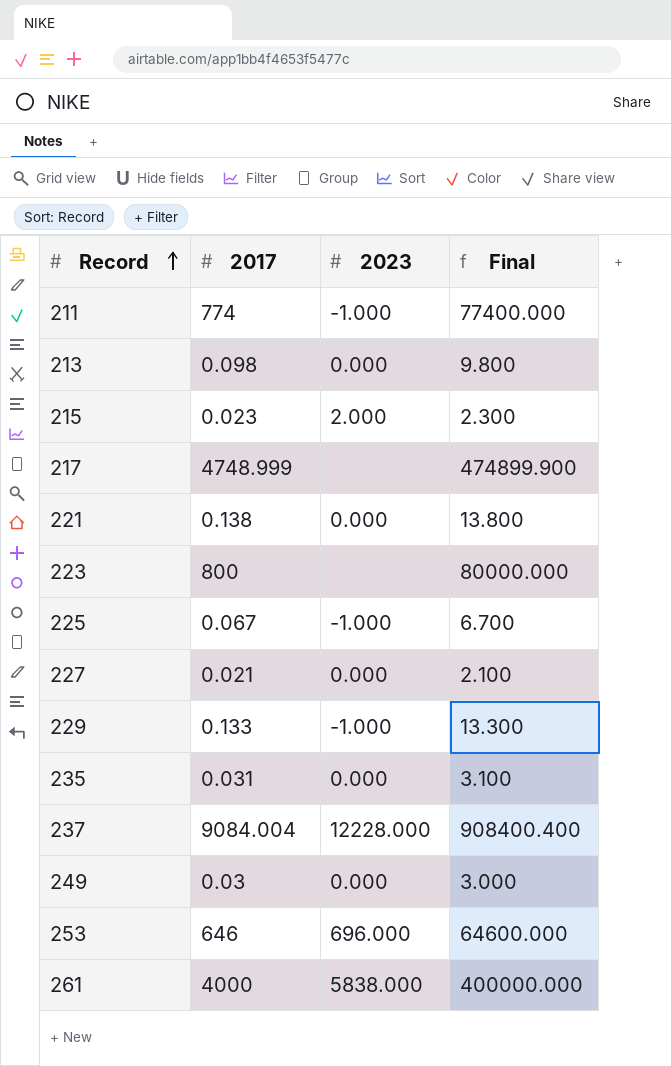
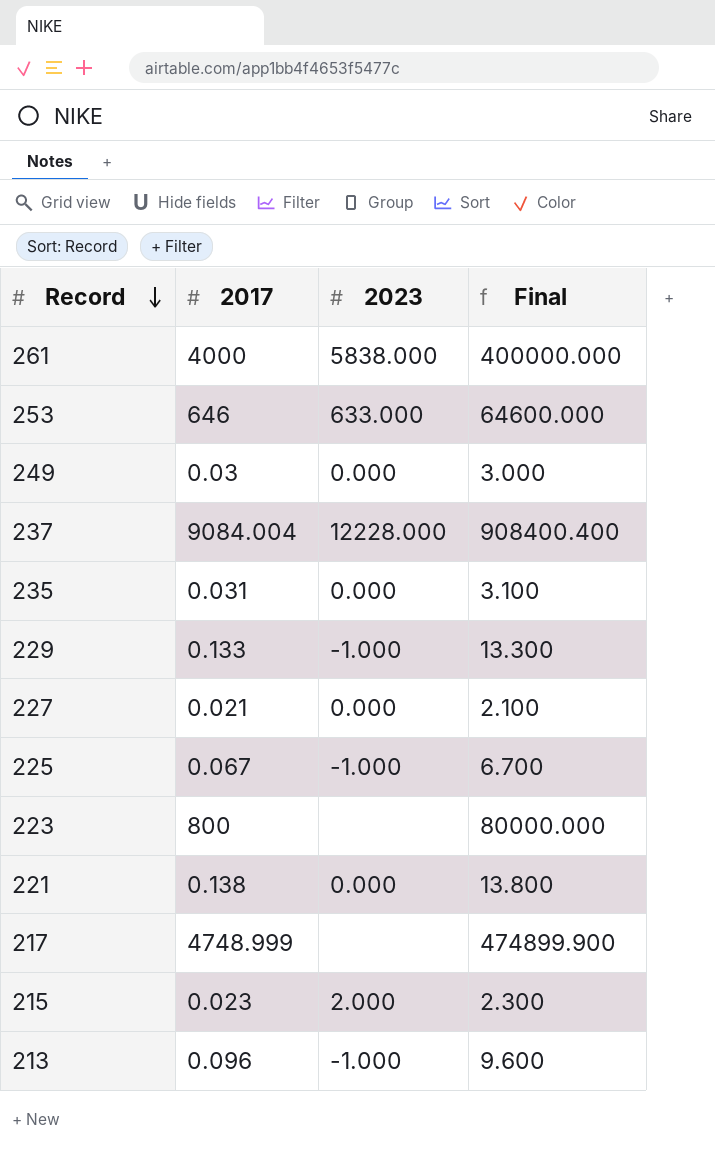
row order: Record ascending -> Record descending
row 211: 774 | -1.000 | 77400.000 -> none
253 | 2023: 696.000 -> 633.000
213 | 2017: 0.098 -> 0.096
213 | 2023: 0.000 -> -1.000
213 | Final: 9.800 -> 9.600

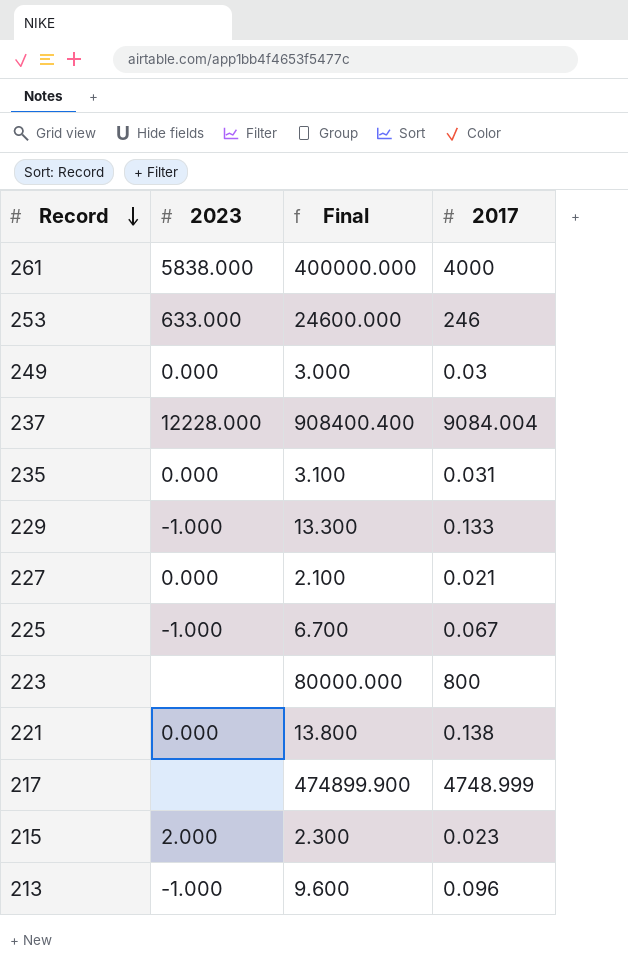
column 2017 | position: 2 -> 4
253 | Final: 64600.000 -> 24600.000
253 | 2017: 646 -> 246

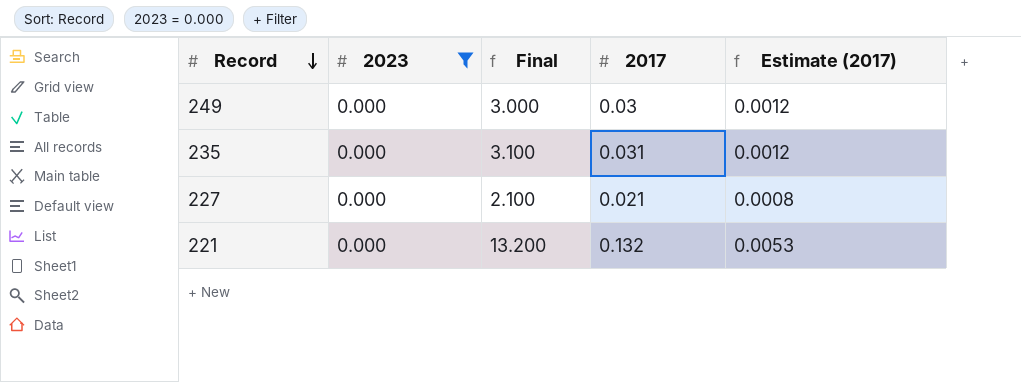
filter: none -> 2023 = 0.000
column Estimate (2017) | formula: none -> [2017] * 0.04
221 | Final: 13.800 -> 13.200
221 | 2017: 0.138 -> 0.132

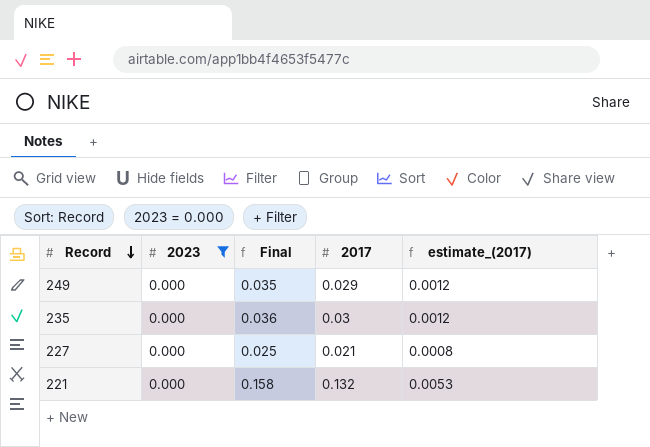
column Final | formula: [2017] * 100 -> [2017] * 1.2
column name: Estimate (2017) -> estimate_(2017)
249 | 2017: 0.03 -> 0.029
235 | 2017: 0.031 -> 0.03

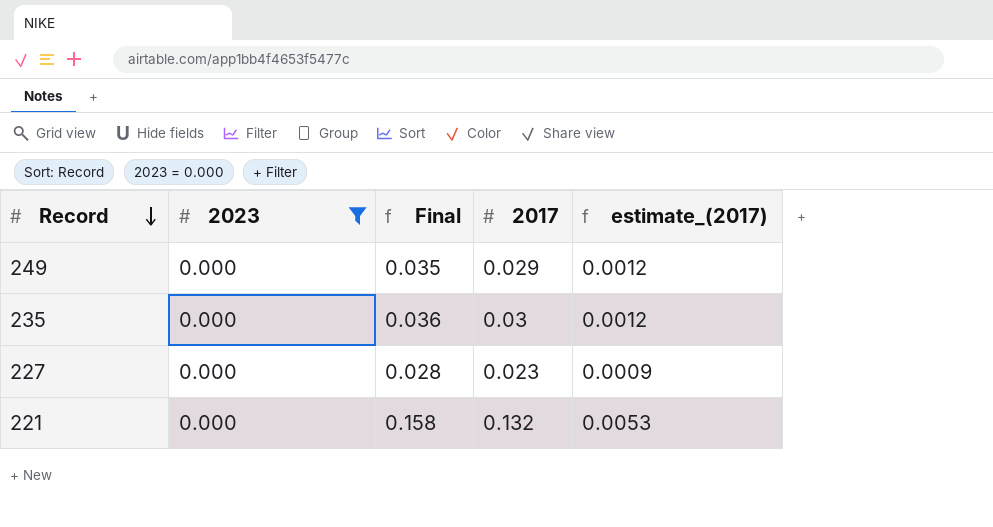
227 | Final: 0.025 -> 0.028
227 | 2017: 0.021 -> 0.023
227 | estimate_(2017): 0.0008 -> 0.0009

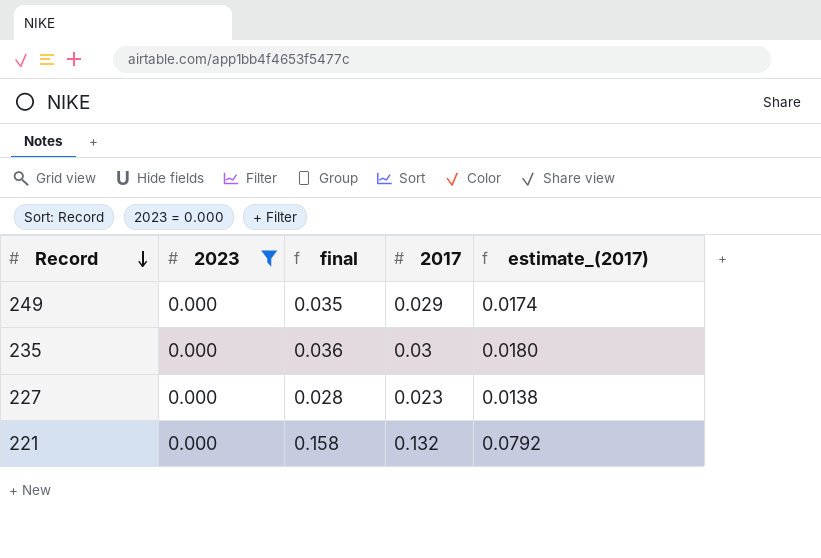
column name: Final -> final
column estimate_(2017) | formula: [2017] * 0.04 -> [2017] * 0.6

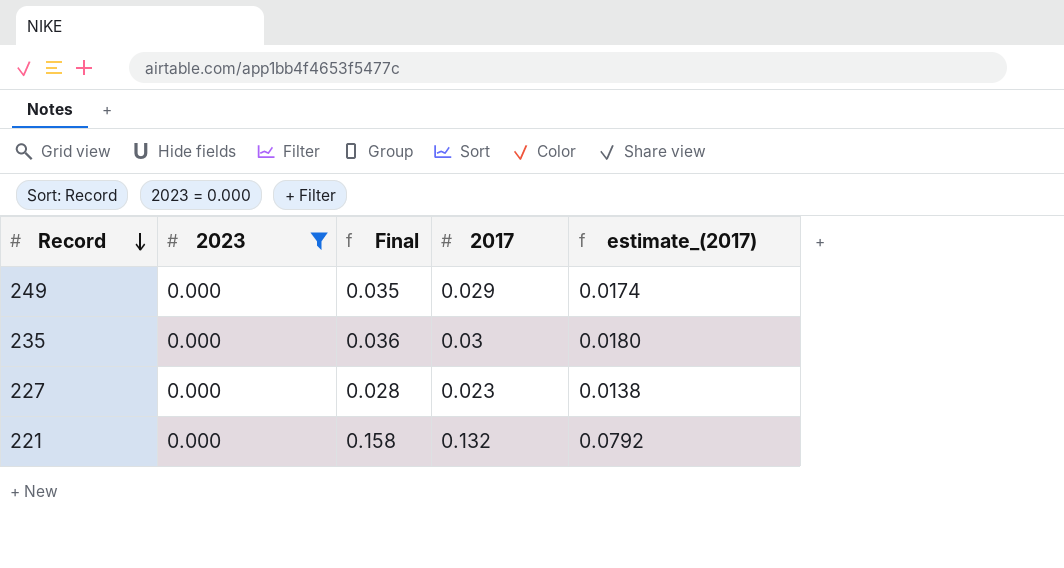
column name: final -> Final

